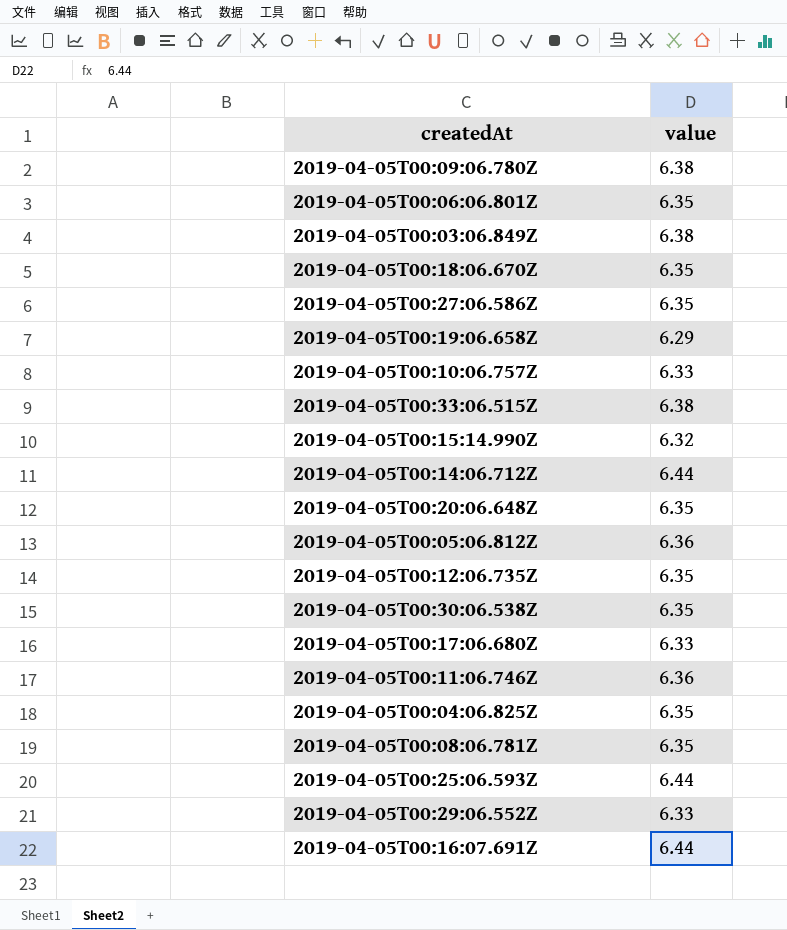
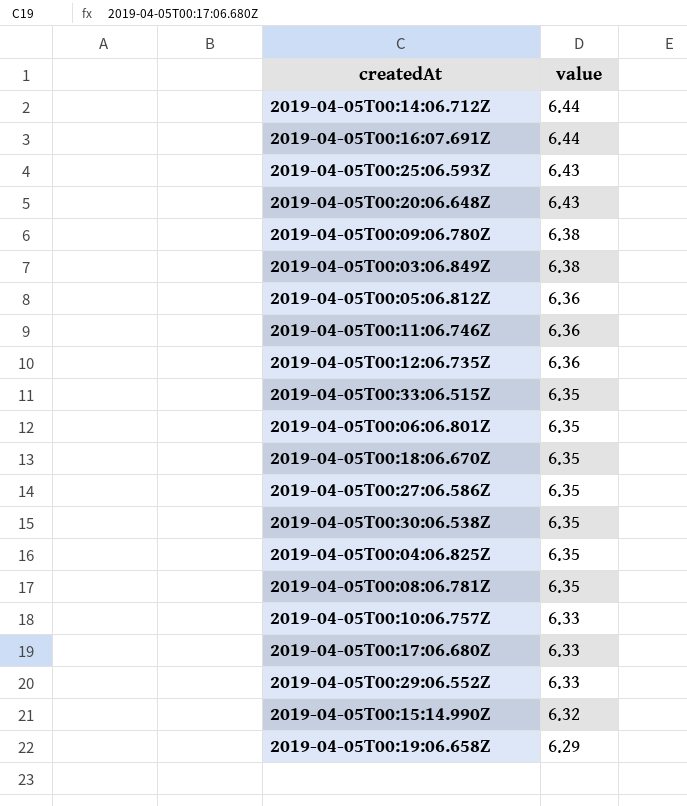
row order: none -> value descending
2019-04-05T00:25:06.593Z | value: 6.44 -> 6.43
2019-04-05T00:20:06.648Z | value: 6.35 -> 6.43
2019-04-05T00:12:06.735Z | value: 6.35 -> 6.36
2019-04-05T00:33:06.515Z | value: 6.38 -> 6.35

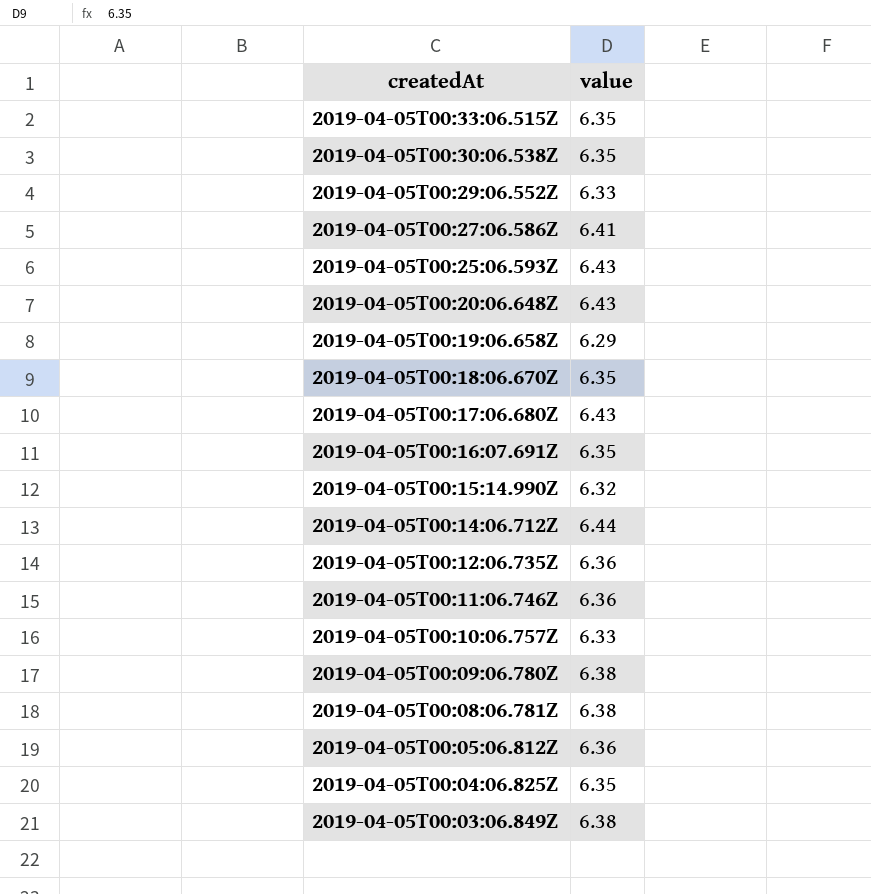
row order: value descending -> createdAt descending
row 2019-04-05T00:06:06.801Z: 6.35 -> none
2019-04-05T00:27:06.586Z | value: 6.35 -> 6.41
2019-04-05T00:17:06.680Z | value: 6.33 -> 6.43
2019-04-05T00:16:07.691Z | value: 6.44 -> 6.35
2019-04-05T00:08:06.781Z | value: 6.35 -> 6.38

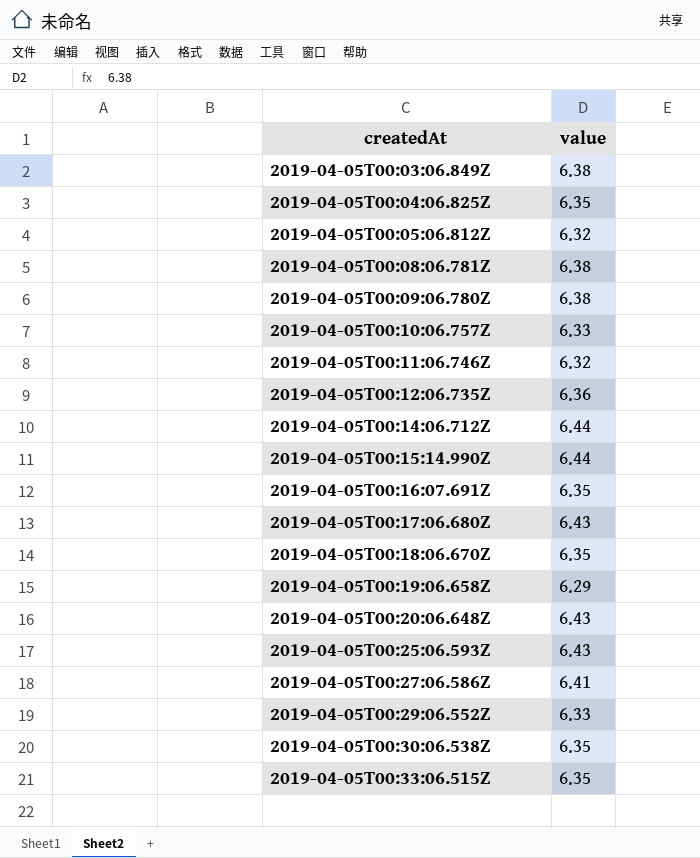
row order: createdAt descending -> createdAt ascending
2019-04-05T00:05:06.812Z | value: 6.36 -> 6.32
2019-04-05T00:11:06.746Z | value: 6.36 -> 6.32
2019-04-05T00:15:14.990Z | value: 6.32 -> 6.44

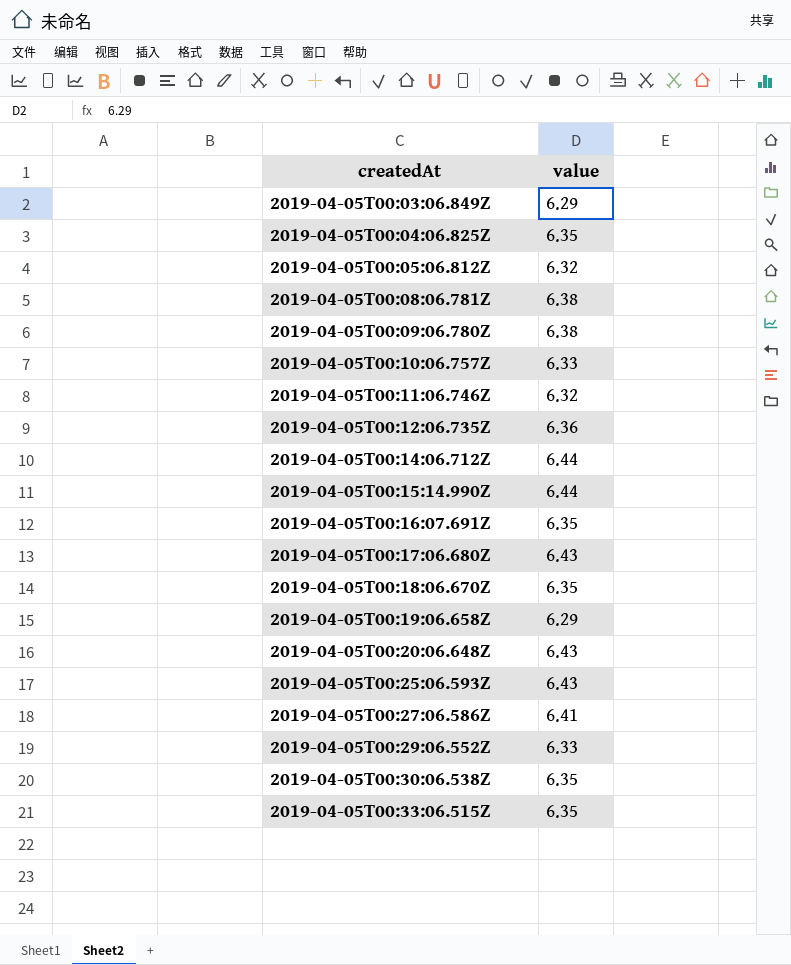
2019-04-05T00:03:06.849Z | value: 6.38 -> 6.29

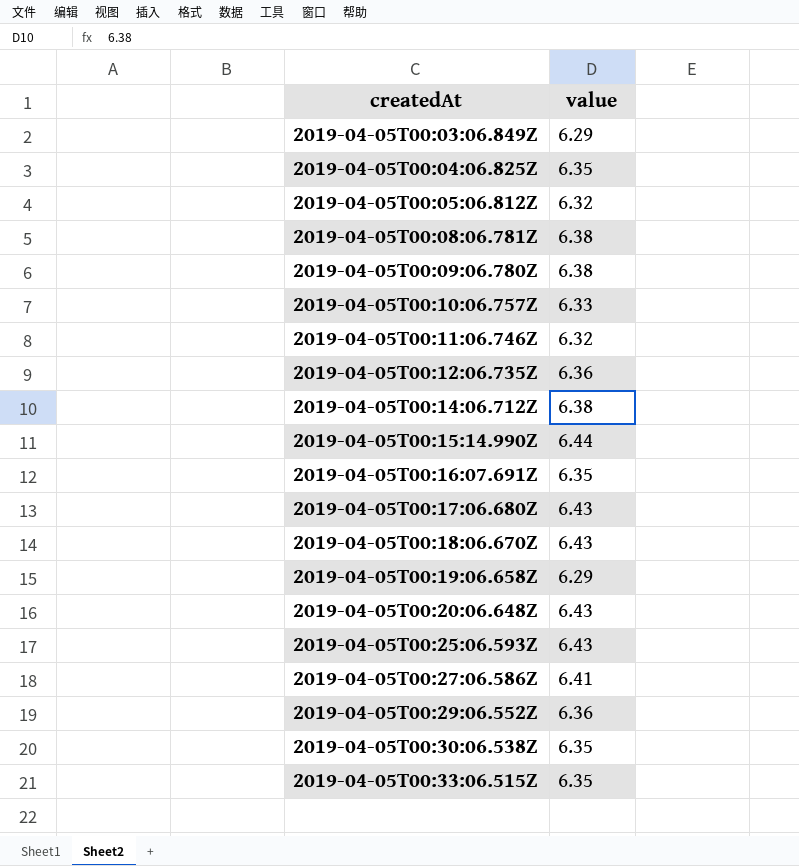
2019-04-05T00:14:06.712Z | value: 6.44 -> 6.38
2019-04-05T00:18:06.670Z | value: 6.35 -> 6.43
2019-04-05T00:29:06.552Z | value: 6.33 -> 6.36

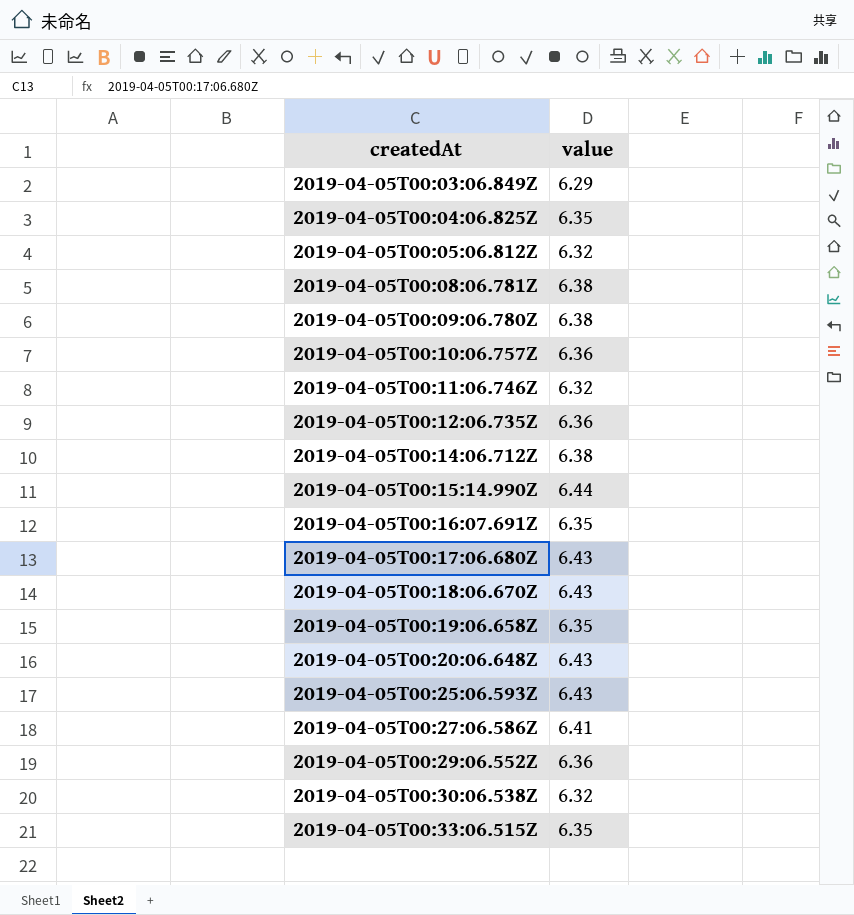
2019-04-05T00:10:06.757Z | value: 6.33 -> 6.36
2019-04-05T00:19:06.658Z | value: 6.29 -> 6.35
2019-04-05T00:30:06.538Z | value: 6.35 -> 6.32

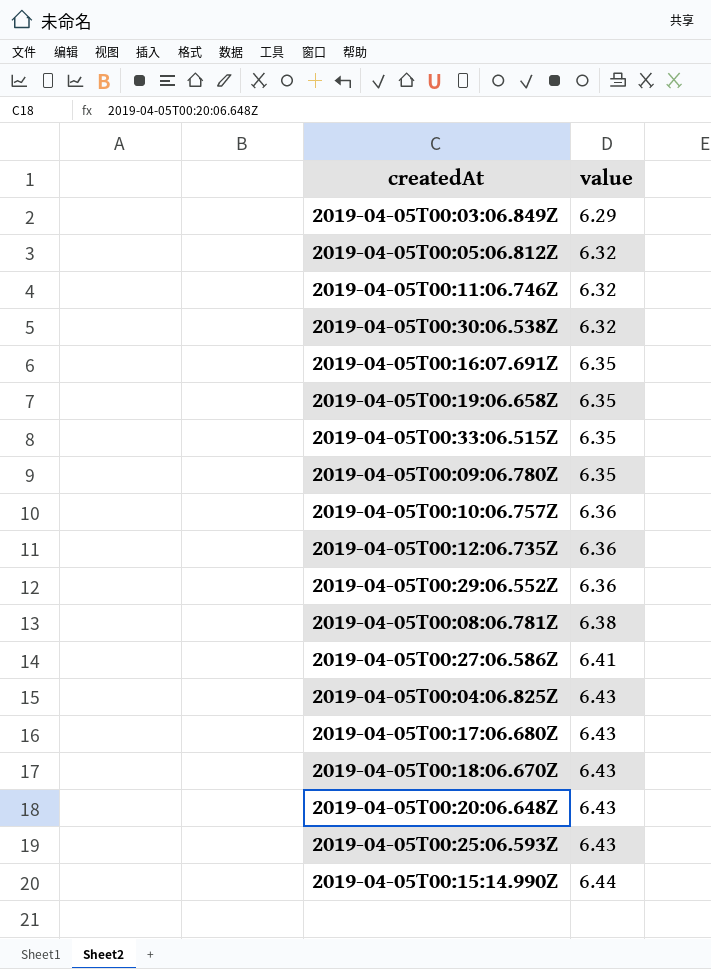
row order: createdAt ascending -> value ascending
row 2019-04-05T00:14:06.712Z: 6.38 -> none
2019-04-05T00:09:06.780Z | value: 6.38 -> 6.35
2019-04-05T00:04:06.825Z | value: 6.35 -> 6.43

